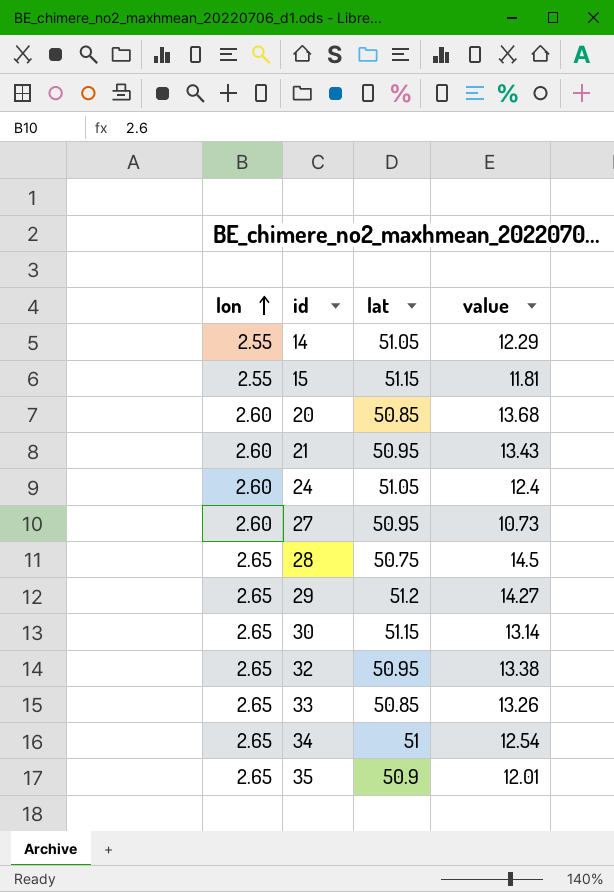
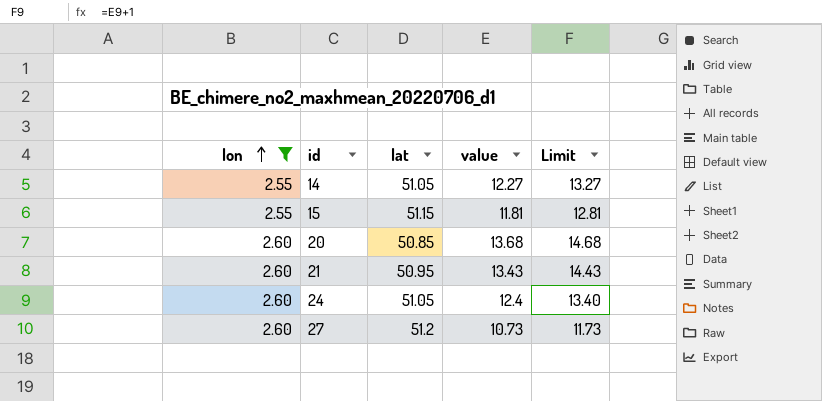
filter: none -> lon != 2.65
column Limit | formula: none -> [value] + 1
14 | value: 12.29 -> 12.27
27 | lat: 50.95 -> 51.2

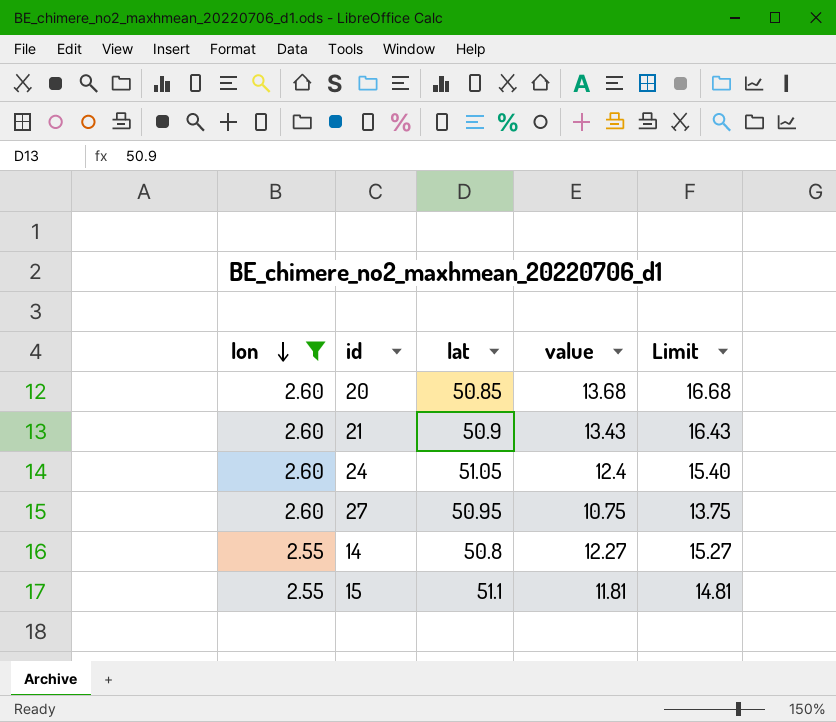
row order: lon ascending -> lon descending
column Limit | formula: [value] + 1 -> [value] + 3
21 | lat: 50.95 -> 50.9
27 | lat: 51.2 -> 50.95
27 | value: 10.73 -> 10.75
14 | lat: 51.05 -> 50.8
15 | lat: 51.15 -> 51.1

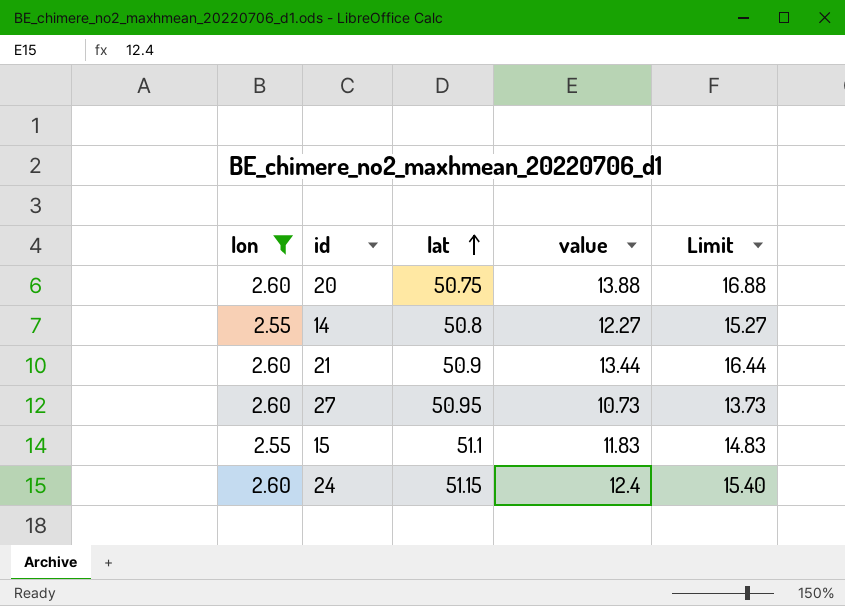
row order: lon descending -> lat ascending
20 | lat: 50.85 -> 50.75
20 | value: 13.68 -> 13.88
20 | Limit: 16.68 -> 16.88
21 | value: 13.43 -> 13.44
21 | Limit: 16.43 -> 16.44
27 | value: 10.75 -> 10.73
27 | Limit: 13.75 -> 13.73
15 | value: 11.81 -> 11.83
15 | Limit: 14.81 -> 14.83
24 | lat: 51.05 -> 51.15

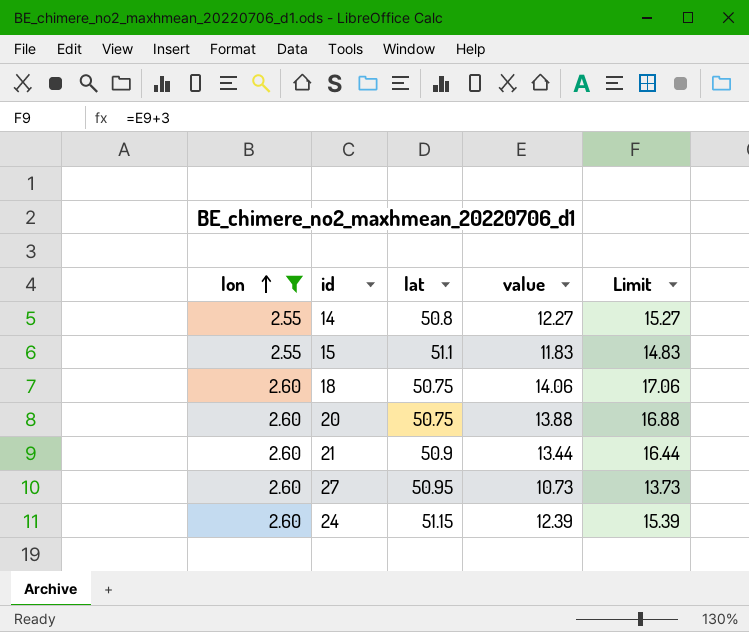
row order: lat ascending -> lon ascending
row 18: none -> 2.60 | 50.75 | 14.06 | 17.06
24 | value: 12.4 -> 12.39
24 | Limit: 15.40 -> 15.39

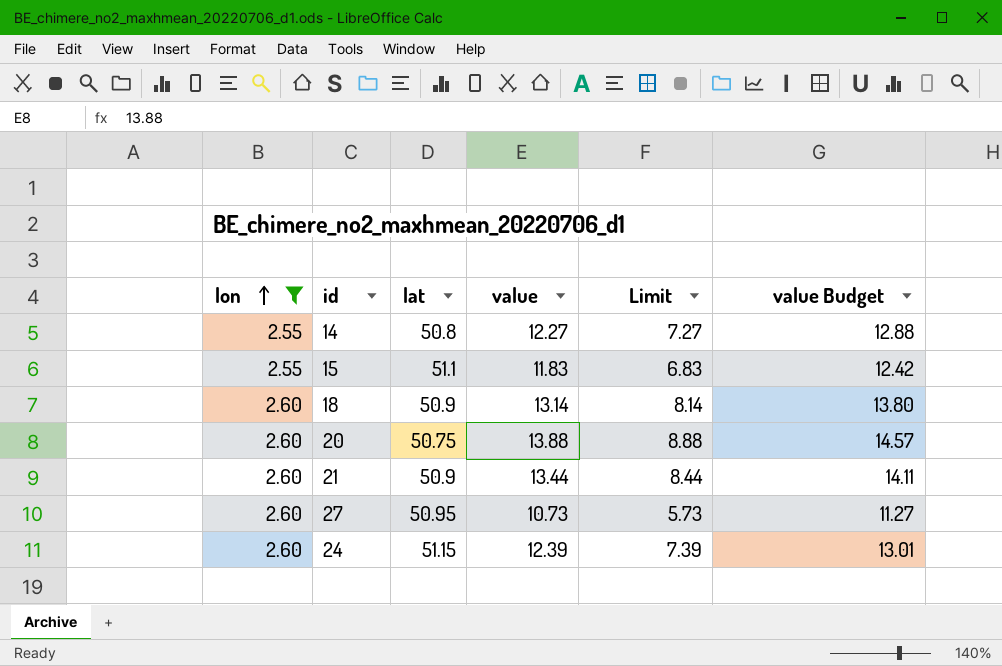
column Limit | formula: [value] + 3 -> [value] - 5
column value Budget | formula: none -> [value] * 1.05
18 | lat: 50.75 -> 50.9
18 | value: 14.06 -> 13.14

